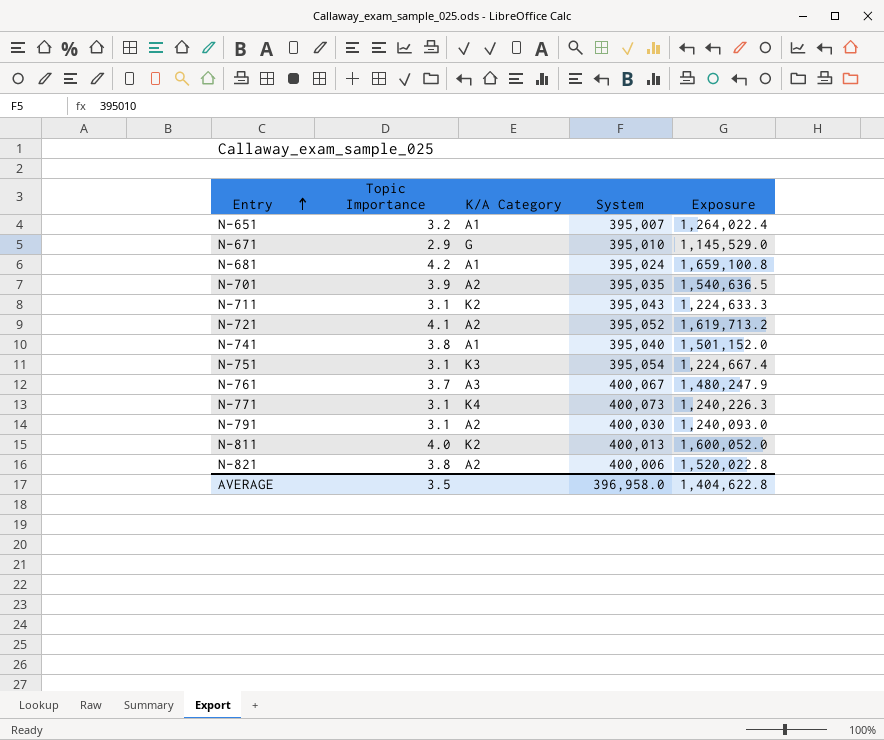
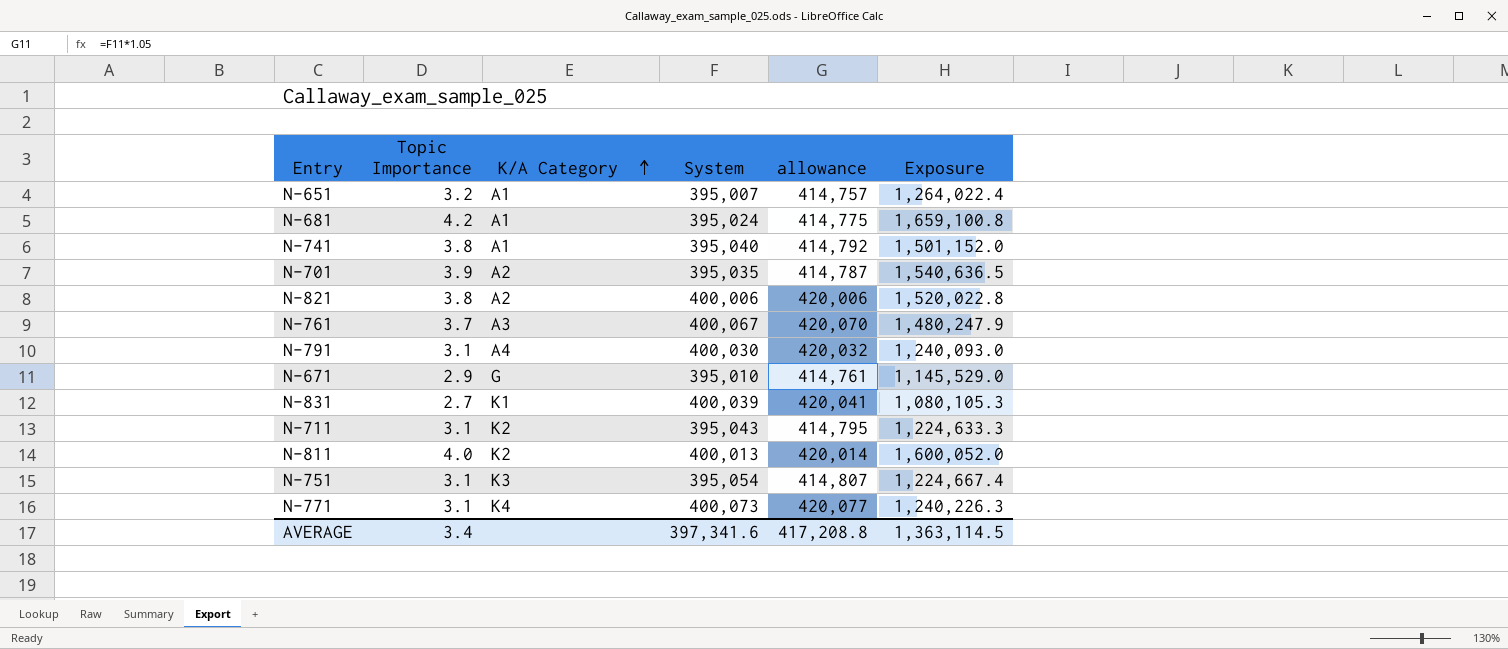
row order: Entry ascending -> K/A Category ascending
column allowance | formula: none -> [System] * 1.05
row N-721: 4.1 | A2 | 395,052 | 1,619,713.2 -> none
N-791 | K/A Category: A2 -> A4
row N-831: none -> 2.7 | K1 | 400,039 | 420,041 | 1,080,105.3
AVERAGE | Topic Importance: 3.5 -> 3.4
AVERAGE | System: 396,958.0 -> 397,341.6
AVERAGE | Exposure: 1,404,622.8 -> 1,363,114.5

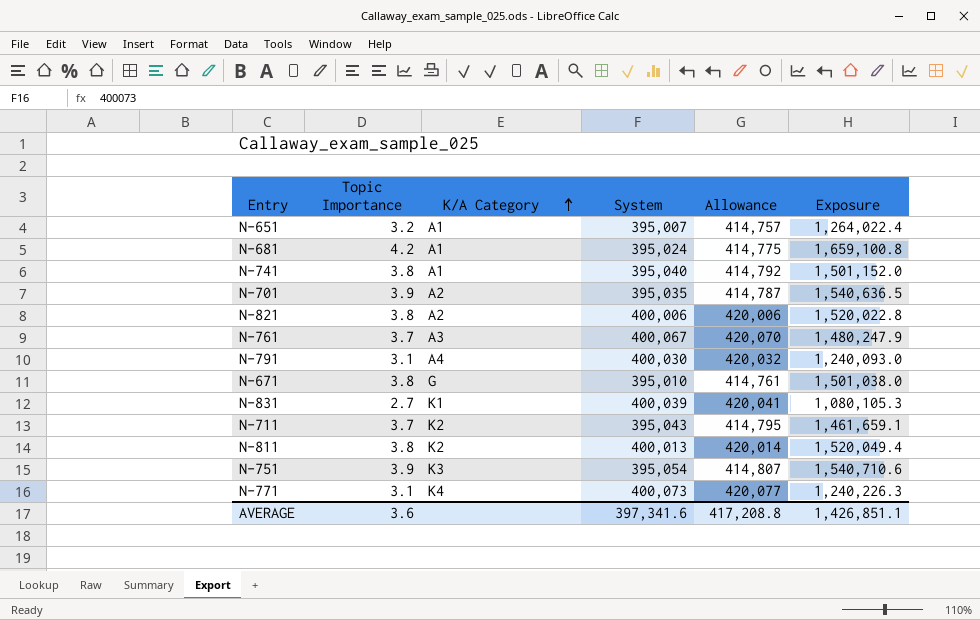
column name: allowance -> Allowance
N-671 | Topic Importance: 2.9 -> 3.8
N-671 | Exposure: 1,145,529.0 -> 1,501,038.0
N-711 | Topic Importance: 3.1 -> 3.7
N-711 | Exposure: 1,224,633.3 -> 1,461,659.1
N-811 | Topic Importance: 4.0 -> 3.8
N-811 | Exposure: 1,600,052.0 -> 1,520,049.4
N-751 | Topic Importance: 3.1 -> 3.9
N-751 | Exposure: 1,224,667.4 -> 1,540,710.6
AVERAGE | Topic Importance: 3.4 -> 3.6
AVERAGE | Exposure: 1,363,114.5 -> 1,426,851.1

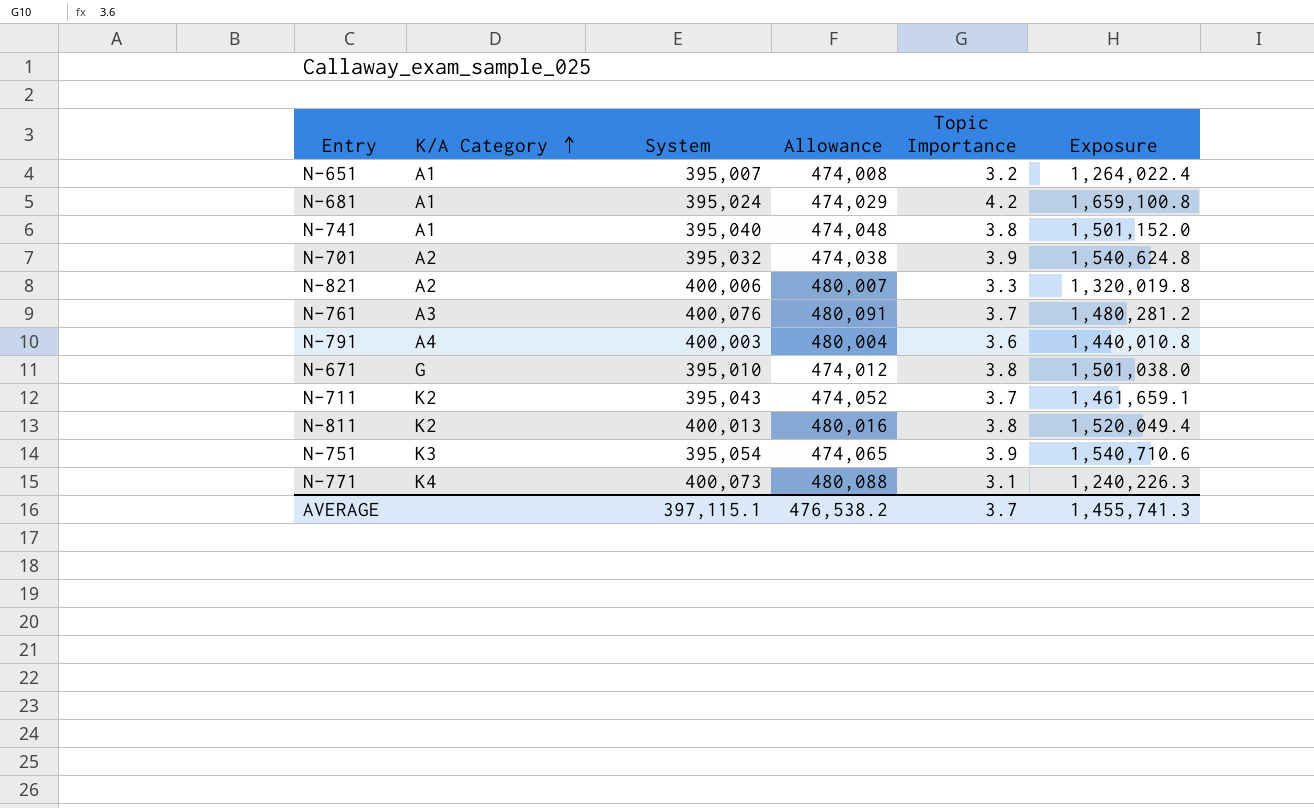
column Allowance | formula: [System] * 1.05 -> [System] * 1.2
column Topic Importance | position: 2 -> 5
row N-831: 2.7 | K1 | 400,039 | 420,041 | 1,080,105.3 -> none
N-701 | System: 395,035 -> 395,032
N-701 | Exposure: 1,540,636.5 -> 1,540,624.8
N-821 | Topic Importance: 3.8 -> 3.3
N-821 | Exposure: 1,520,022.8 -> 1,320,019.8
N-761 | System: 400,067 -> 400,076
N-761 | Exposure: 1,480,247.9 -> 1,480,281.2
N-791 | System: 400,030 -> 400,003
N-791 | Topic Importance: 3.1 -> 3.6
N-791 | Exposure: 1,240,093.0 -> 1,440,010.8
AVERAGE | System: 397,341.6 -> 397,115.1
AVERAGE | Allowance: 417,208.8 -> 476,538.2
AVERAGE | Topic Importance: 3.6 -> 3.7
AVERAGE | Exposure: 1,426,851.1 -> 1,455,741.3

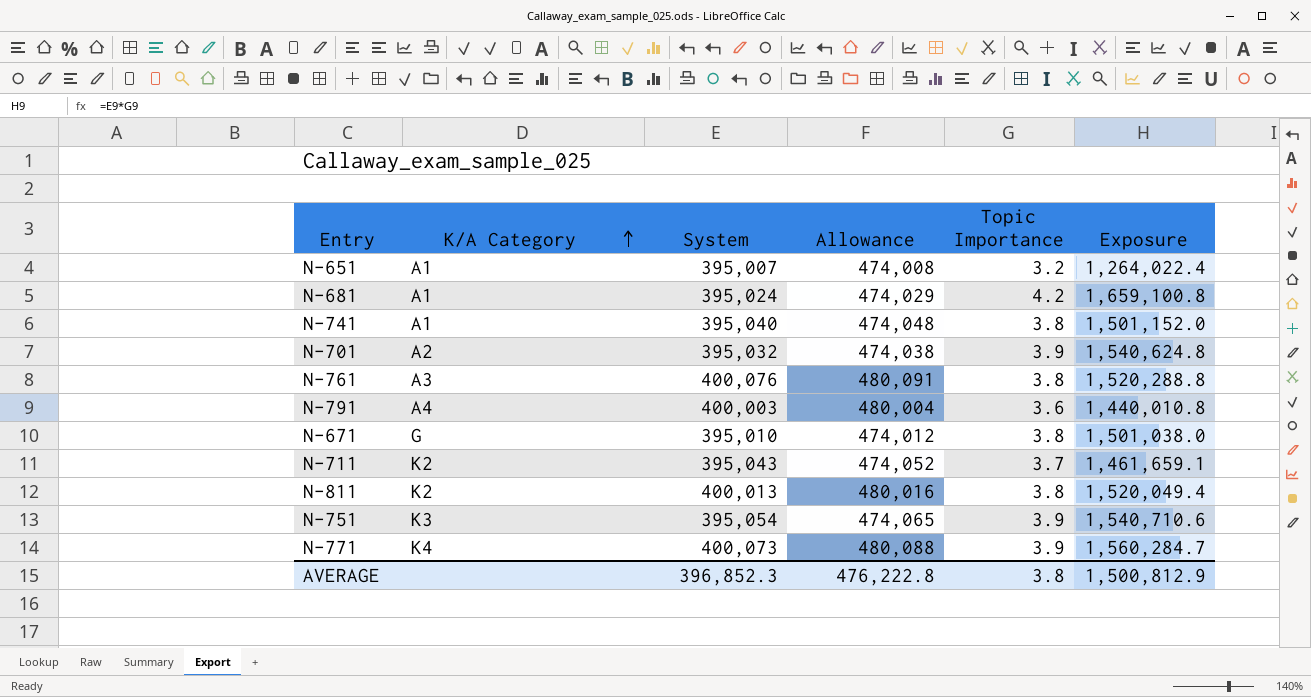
row N-821: A2 | 400,006 | 480,007 | 3.3 | 1,320,019.8 -> none
N-761 | Topic Importance: 3.7 -> 3.8
N-761 | Exposure: 1,480,281.2 -> 1,520,288.8
N-771 | Topic Importance: 3.1 -> 3.9
N-771 | Exposure: 1,240,226.3 -> 1,560,284.7
AVERAGE | System: 397,115.1 -> 396,852.3
AVERAGE | Allowance: 476,538.2 -> 476,222.8
AVERAGE | Topic Importance: 3.7 -> 3.8
AVERAGE | Exposure: 1,455,741.3 -> 1,500,812.9

